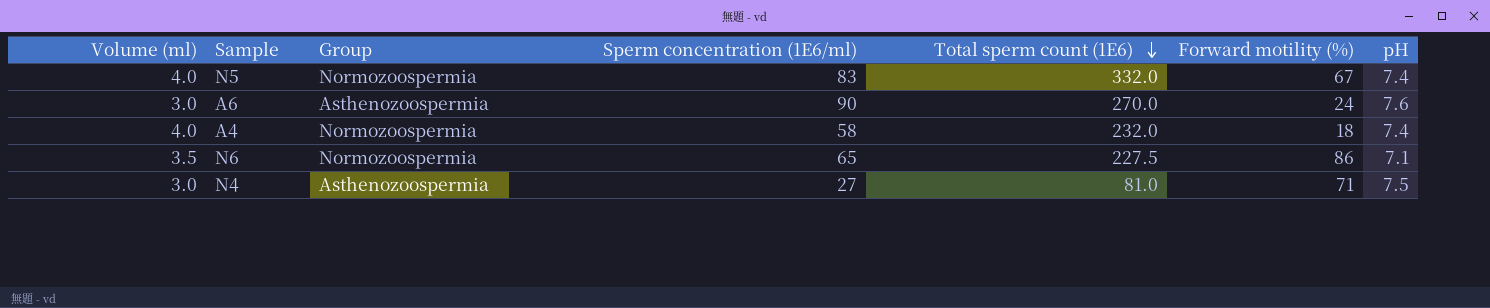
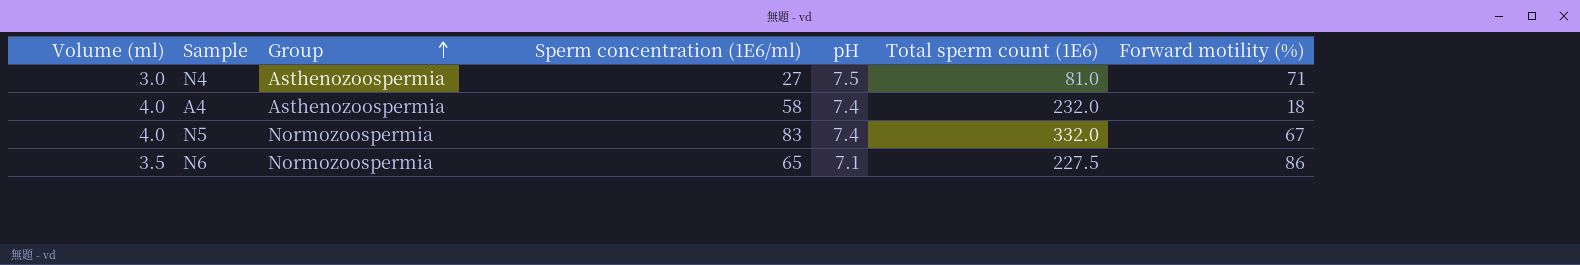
row order: Total sperm count (1E6) descending -> Group ascending
column pH | position: 7 -> 5
row A6: 3.0 | Asthenozoospermia | 90 | 270.0 | 24 | 7.6 -> none
A4 | Group: Normozoospermia -> Asthenozoospermia

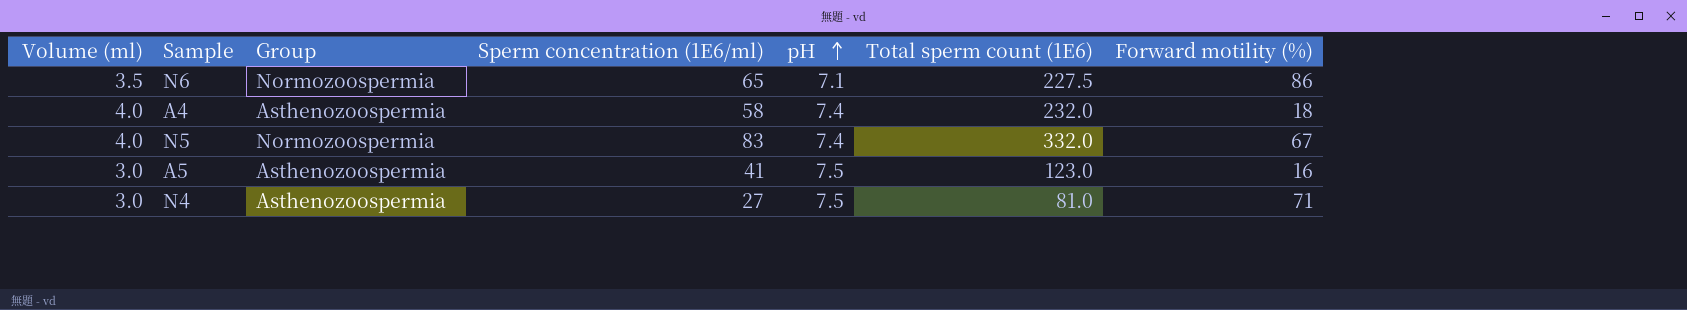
row order: Group ascending -> pH ascending
row A5: none -> 3.0 | Asthenozoospermia | 41 | 7.5 | 123.0 | 16

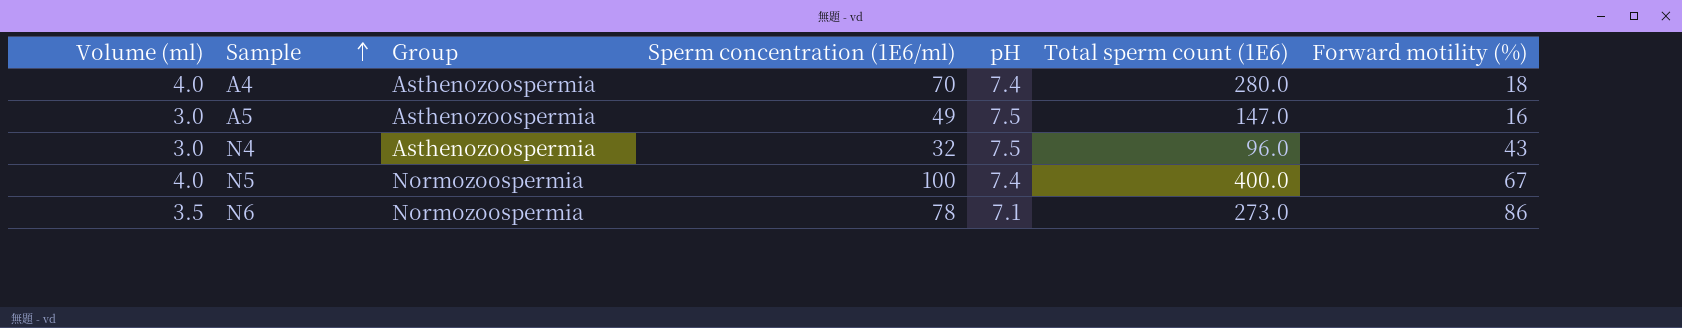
row order: pH ascending -> Sample ascending
A4 | Sperm concentration (1E6/ml): 58 -> 70
A4 | Total sperm count (1E6): 232.0 -> 280.0
A5 | Sperm concentration (1E6/ml): 41 -> 49
A5 | Total sperm count (1E6): 123.0 -> 147.0
N4 | Sperm concentration (1E6/ml): 27 -> 32
N4 | Total sperm count (1E6): 81.0 -> 96.0
N4 | Forward motility (%): 71 -> 43
N5 | Sperm concentration (1E6/ml): 83 -> 100
N5 | Total sperm count (1E6): 332.0 -> 400.0
N6 | Sperm concentration (1E6/ml): 65 -> 78
N6 | Total sperm count (1E6): 227.5 -> 273.0

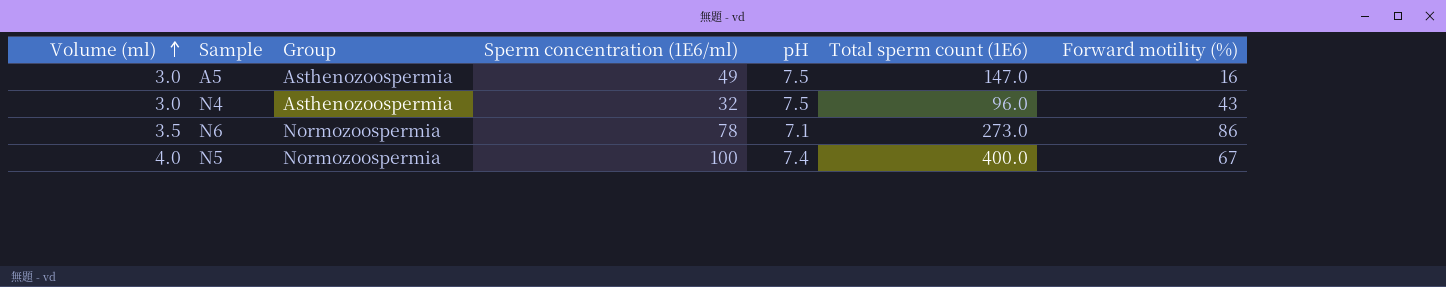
row order: Sample ascending -> Volume (ml) ascending
row A4: 4.0 | Asthenozoospermia | 70 | 7.4 | 280.0 | 18 -> none

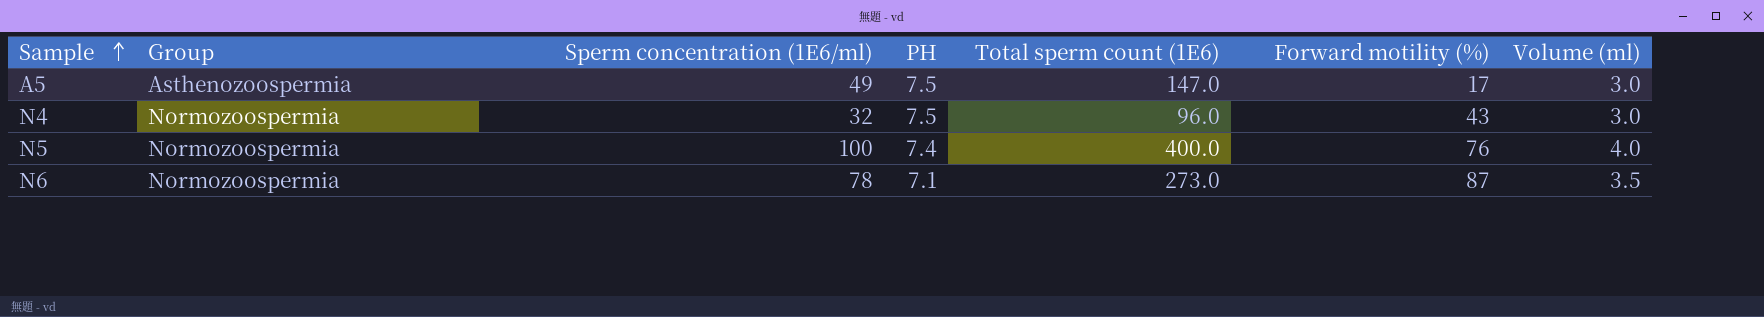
row order: Volume (ml) ascending -> Sample ascending
column name: pH -> PH
column Volume (ml) | position: 1 -> 7
A5 | Forward motility (%): 16 -> 17
N4 | Group: Asthenozoospermia -> Normozoospermia
N5 | Forward motility (%): 67 -> 76
N6 | Forward motility (%): 86 -> 87

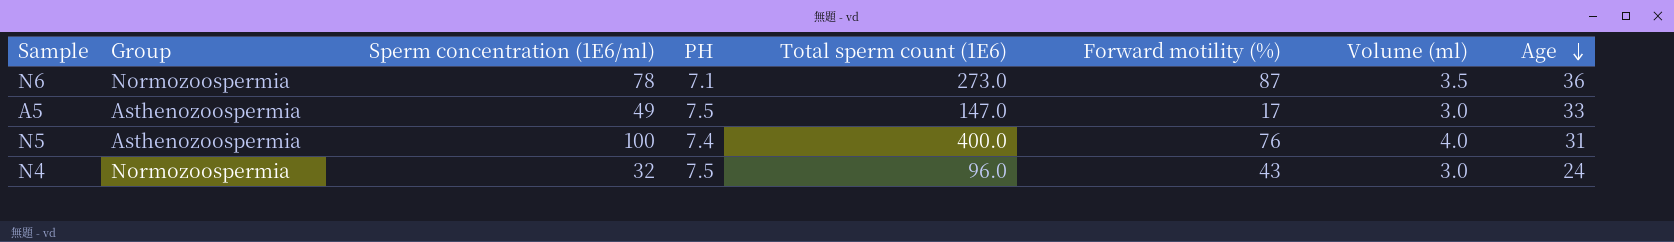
row order: Sample ascending -> Age descending
column Age | position: none -> 8
N5 | Group: Normozoospermia -> Asthenozoospermia

